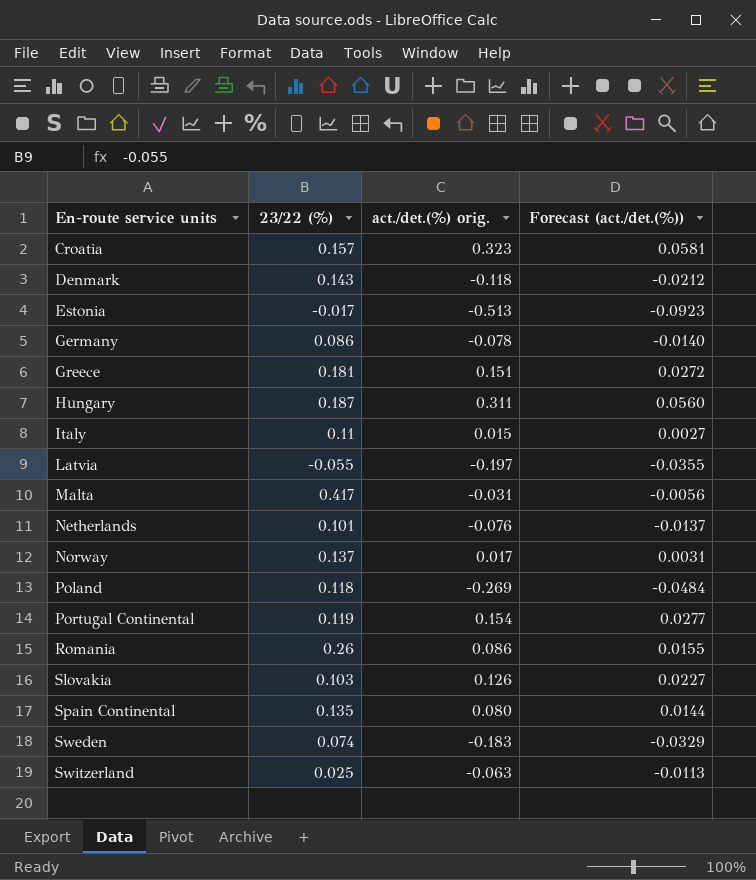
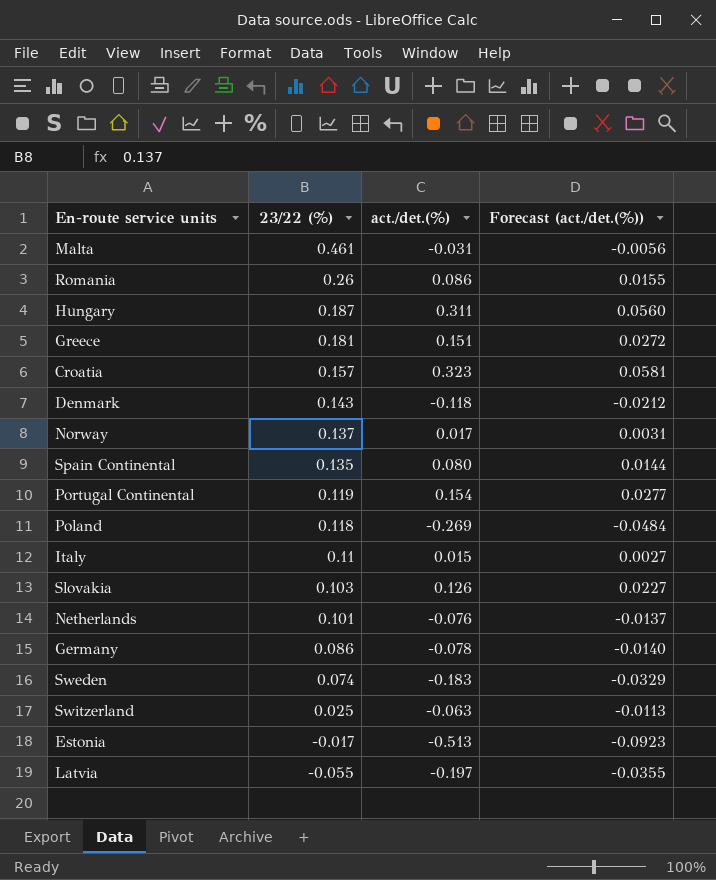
row order: En-route service units ascending -> 23/22 (%) descending
column name: act./det.(%) orig. -> act./det.(%)
Malta | 23/22 (%): 0.417 -> 0.461

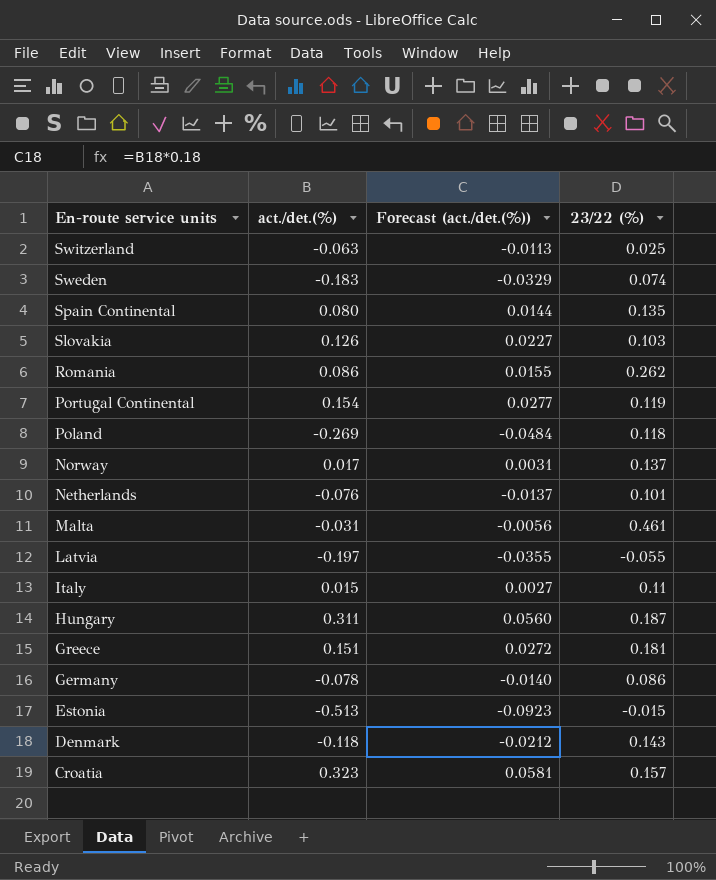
row order: 23/22 (%) descending -> En-route service units descending
column 23/22 (%) | position: 2 -> 4
Romania | 23/22 (%): 0.26 -> 0.262
Estonia | 23/22 (%): -0.017 -> -0.015

